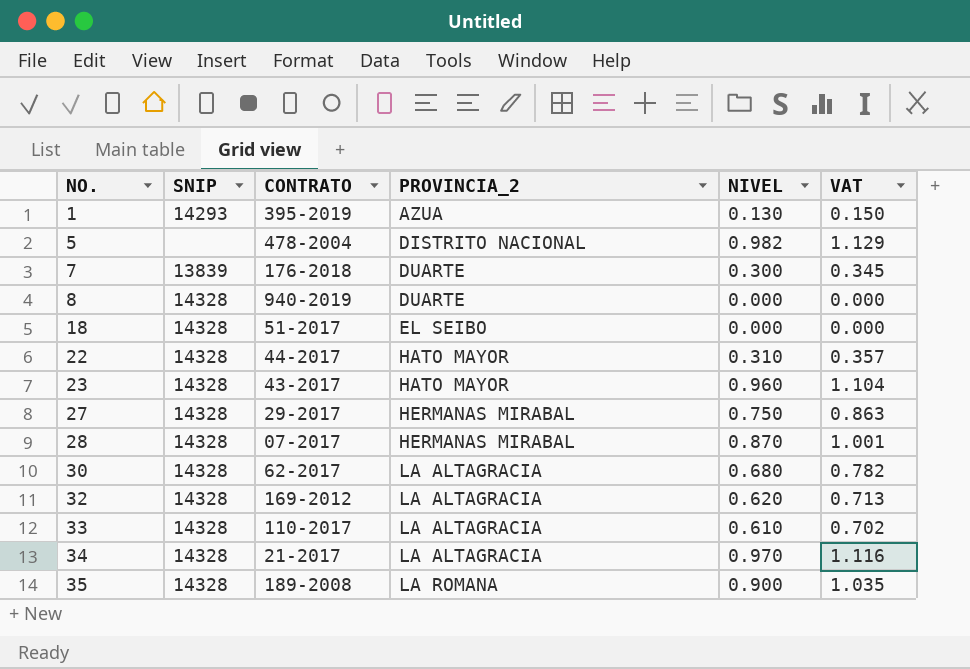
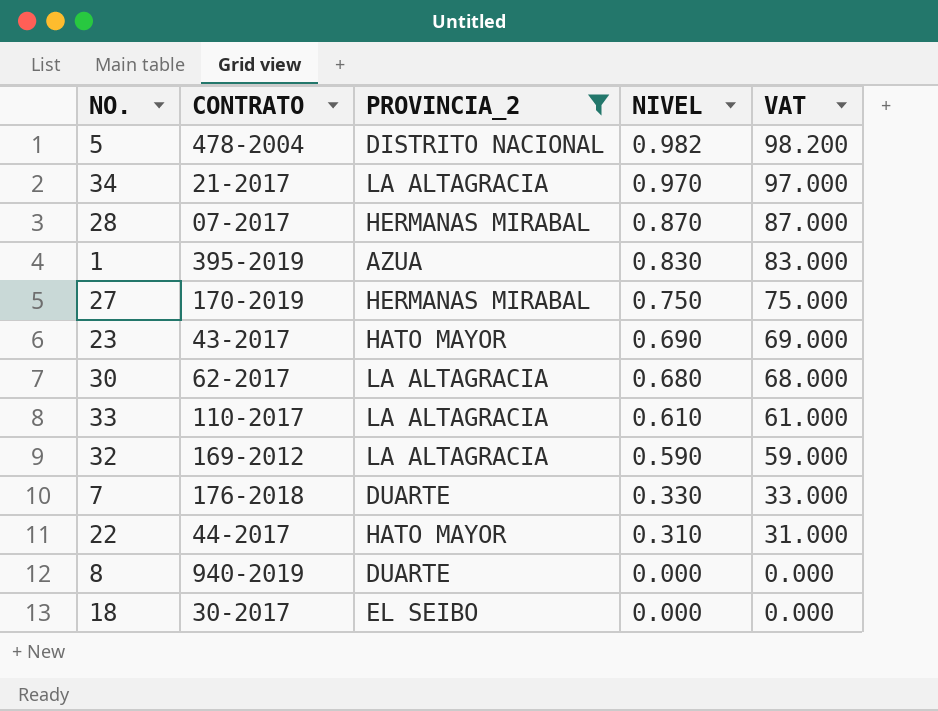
filter: none -> PROVINCIA_2 != LA ROMANA
row order: NO. ascending -> NIVEL descending
column SNIP | position: 2 -> none
column VAT | formula: [NIVEL] * 1.15 -> [NIVEL] * 100
1 | NIVEL: 0.130 -> 0.830
27 | CONTRATO: 29-2017 -> 170-2019
23 | NIVEL: 0.960 -> 0.690
32 | NIVEL: 0.620 -> 0.590
7 | NIVEL: 0.300 -> 0.330
18 | CONTRATO: 51-2017 -> 30-2017

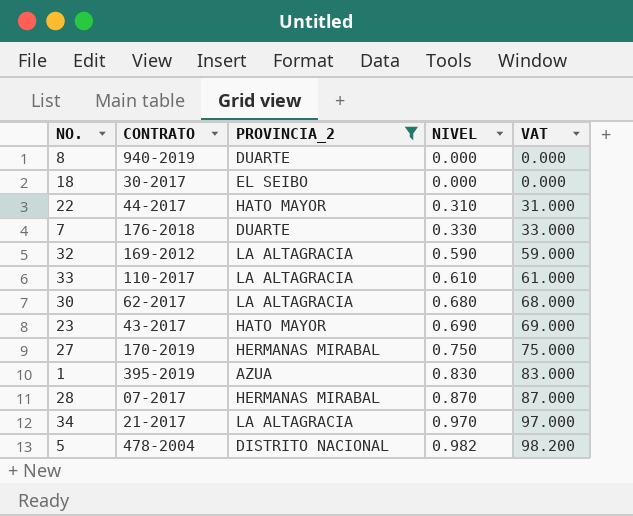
row order: NIVEL descending -> NIVEL ascending

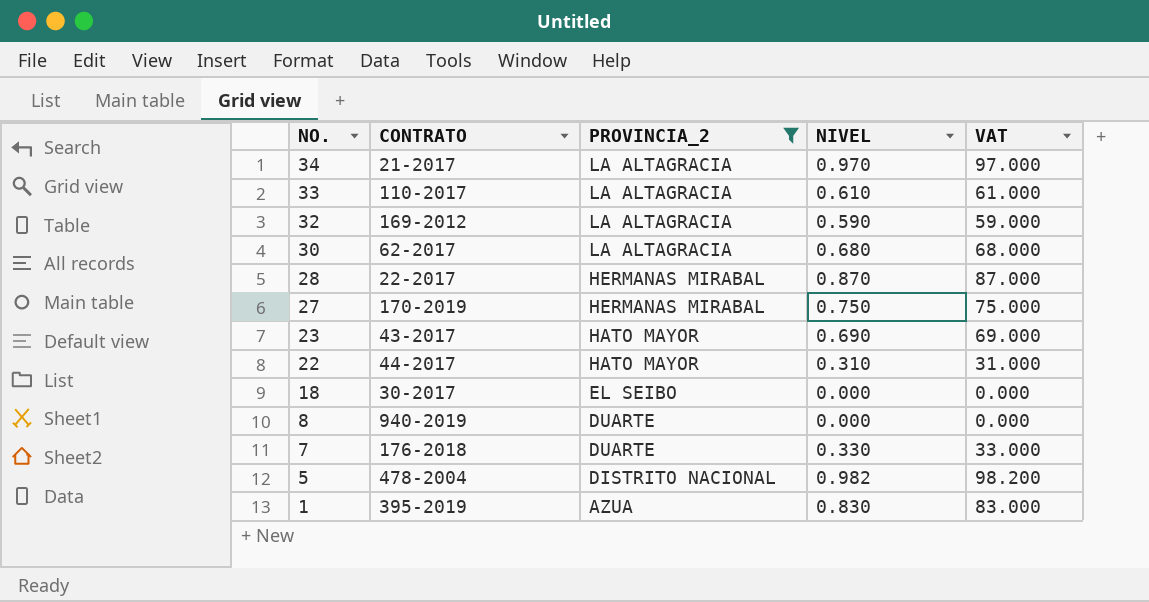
row order: NIVEL ascending -> NO. descending
28 | CONTRATO: 07-2017 -> 22-2017

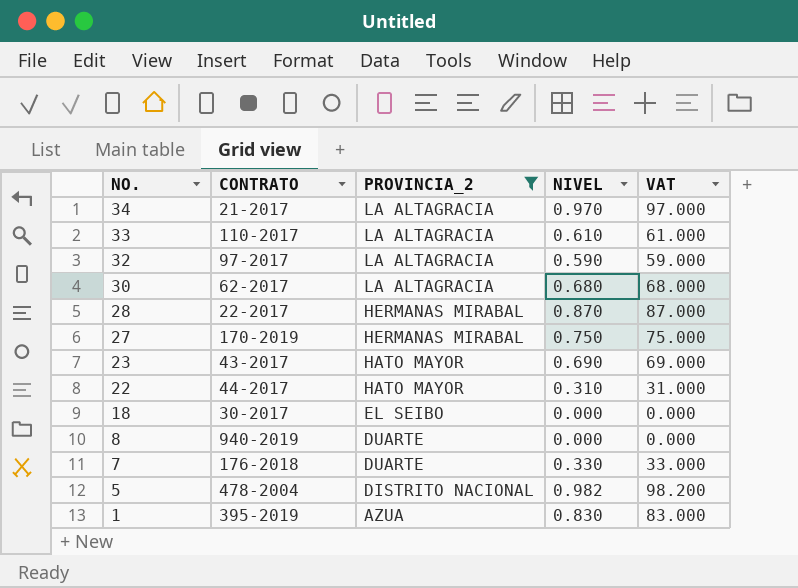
32 | CONTRATO: 169-2012 -> 97-2017

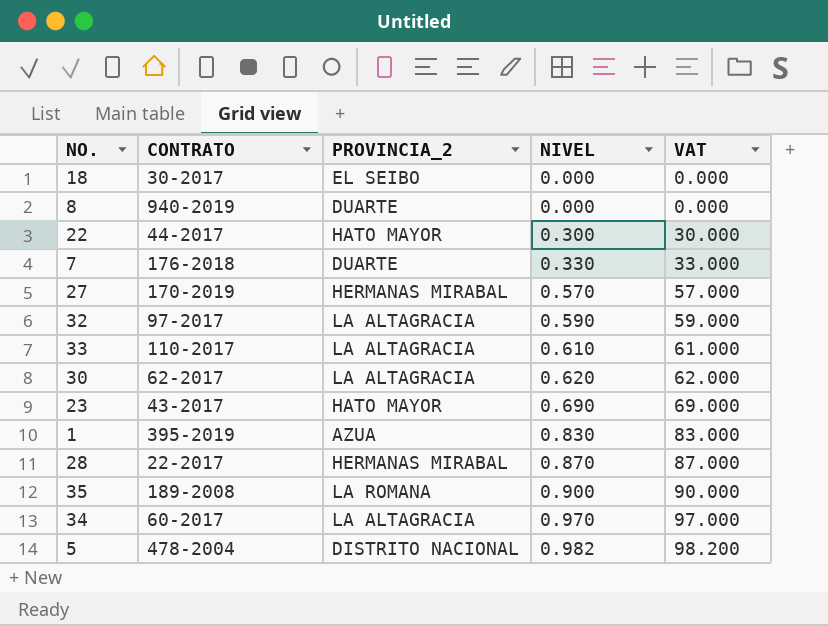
filter: PROVINCIA_2 != LA ROMANA -> none
row order: NO. descending -> NIVEL ascending
22 | NIVEL: 0.310 -> 0.300
22 | VAT: 31.000 -> 30.000
27 | NIVEL: 0.750 -> 0.570
27 | VAT: 75.000 -> 57.000
30 | NIVEL: 0.680 -> 0.620
30 | VAT: 68.000 -> 62.000
34 | CONTRATO: 21-2017 -> 60-2017

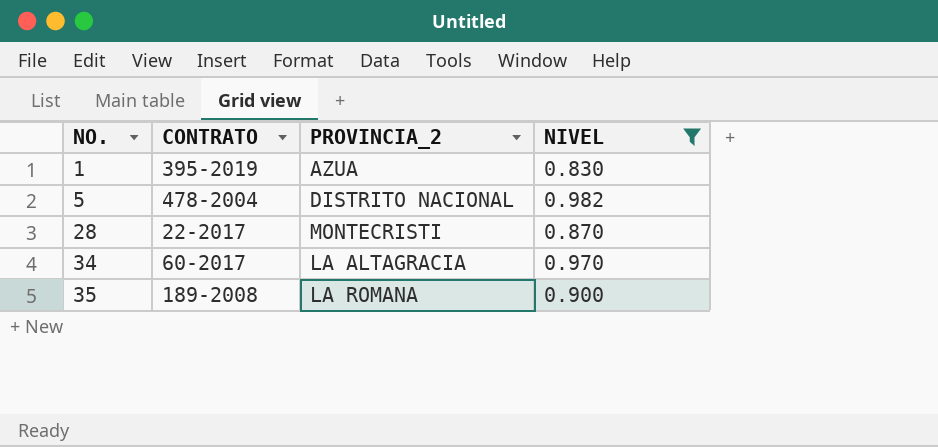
filter: none -> NIVEL >= 0.830
row order: NIVEL ascending -> NO. ascending
column VAT | formula: [NIVEL] * 100 -> none
28 | PROVINCIA_2: HERMANAS MIRABAL -> MONTECRISTI

